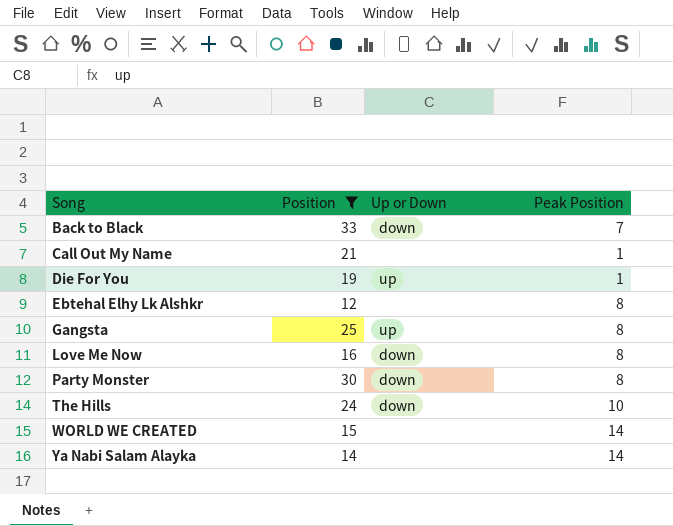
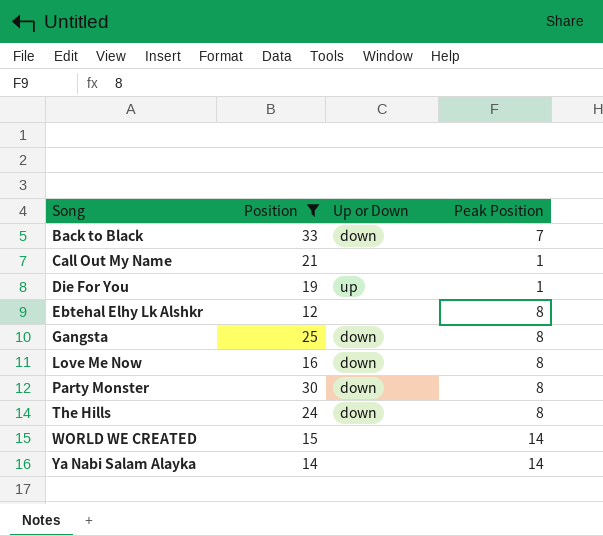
Gangsta | Up or Down: up -> down
The Hills | Peak Position: 10 -> 8

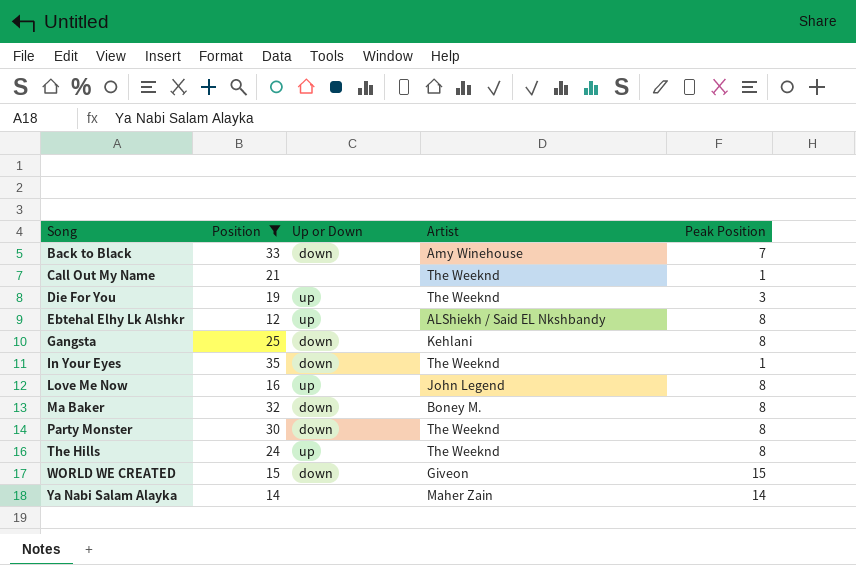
column Artist | position: none -> 4
Die For You | Peak Position: 1 -> 3
Ebtehal Elhy Lk Alshkr | Up or Down: none -> up
row In Your Eyes: none -> 35 | down | The Weeknd | 1
Love Me Now | Up or Down: down -> up
row Ma Baker: none -> 32 | down | Boney M. | 8
The Hills | Up or Down: down -> up
WORLD WE CREATED | Up or Down: none -> down
WORLD WE CREATED | Peak Position: 14 -> 15

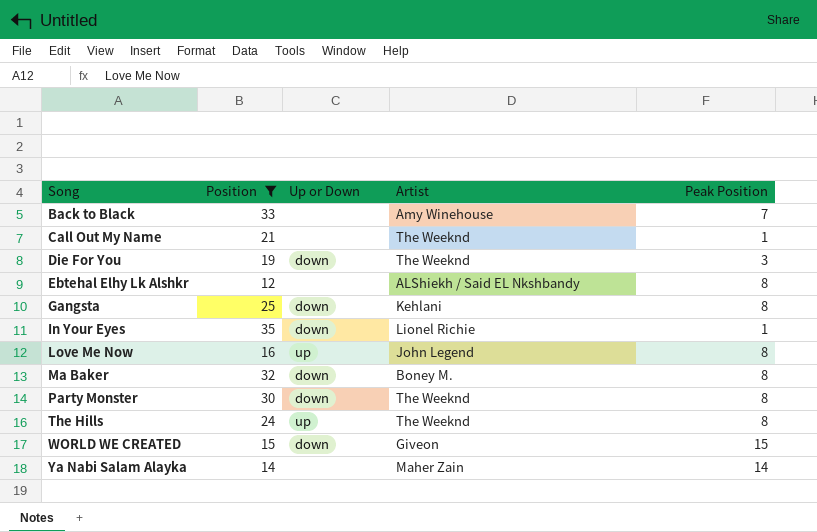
Back to Black | Up or Down: down -> none
Die For You | Up or Down: up -> down
Ebtehal Elhy Lk Alshkr | Up or Down: up -> none
In Your Eyes | Artist: The Weeknd -> Lionel Richie

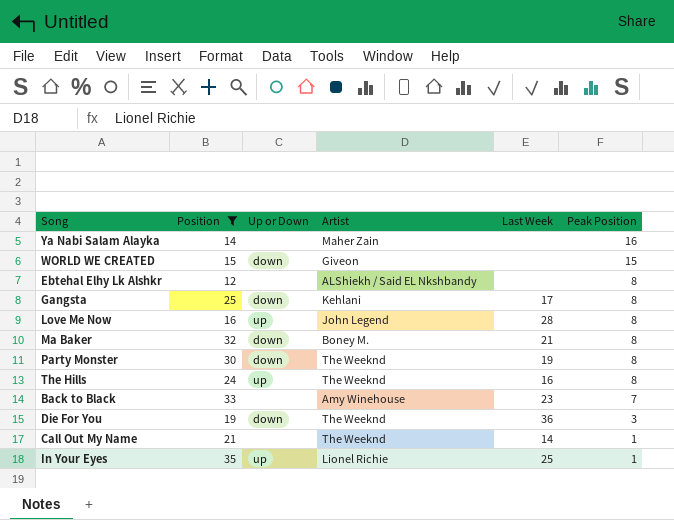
row order: Song ascending -> Peak Position descending
column Last Week | position: none -> 5
Ya Nabi Salam Alayka | Peak Position: 14 -> 16
In Your Eyes | Up or Down: down -> up

